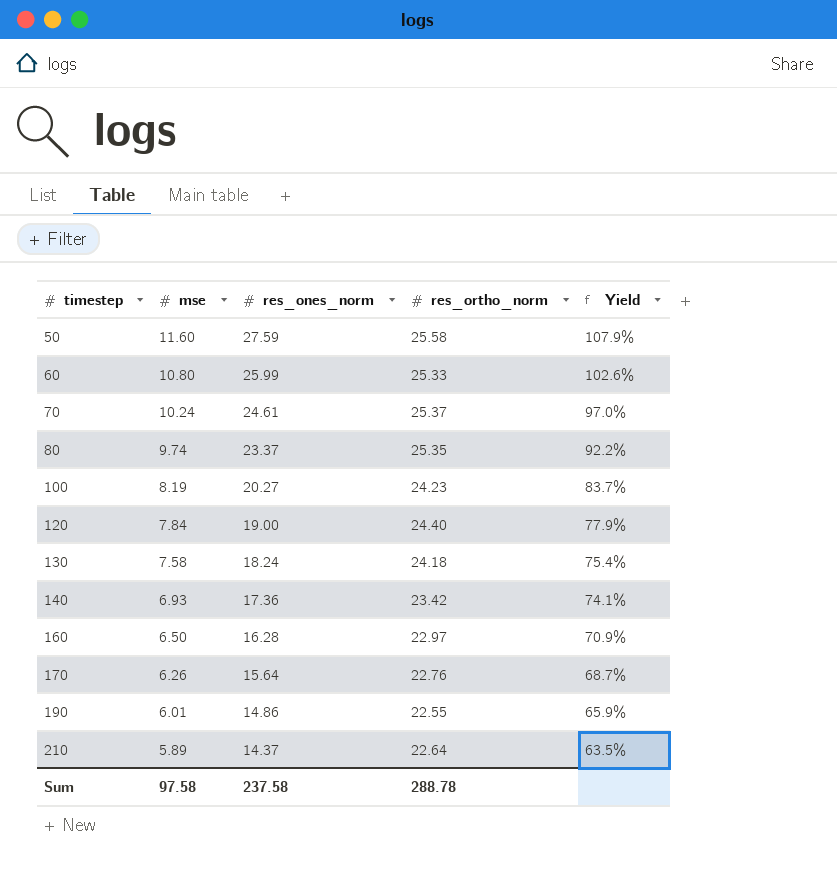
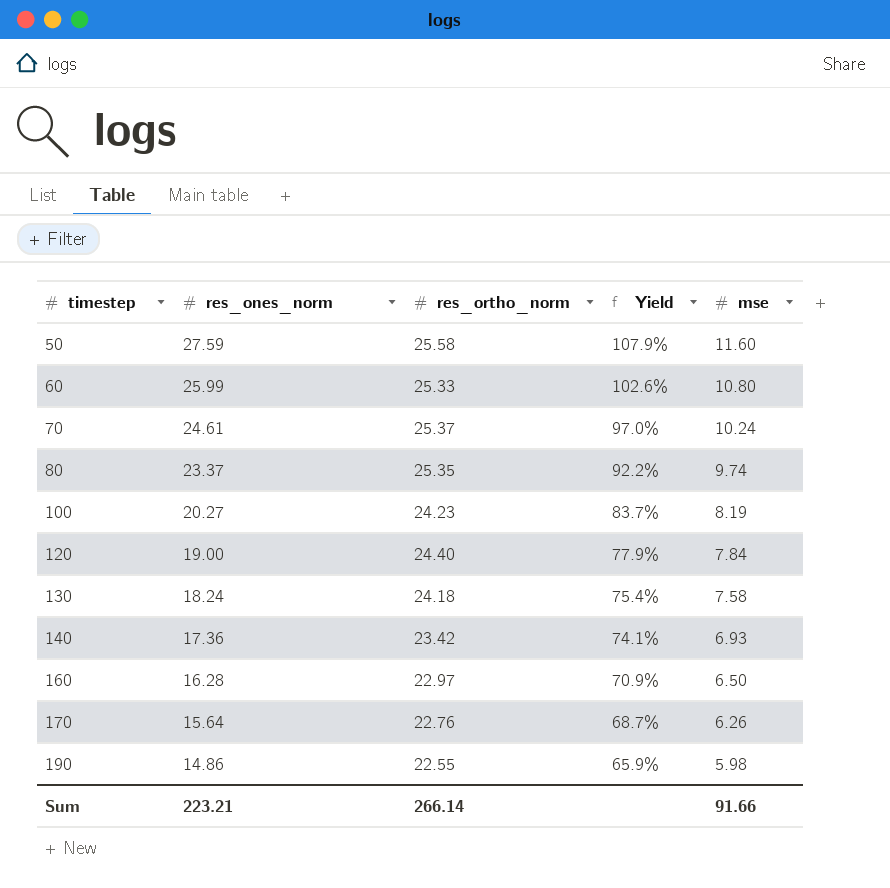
column mse | position: 2 -> 5
row 210: 5.89 | 14.37 | 22.64 | 63.5% -> none
190 | mse: 6.01 -> 5.98
Sum | res_ones_norm: 237.58 -> 223.21
Sum | res_ortho_norm: 288.78 -> 266.14
Sum | mse: 97.58 -> 91.66

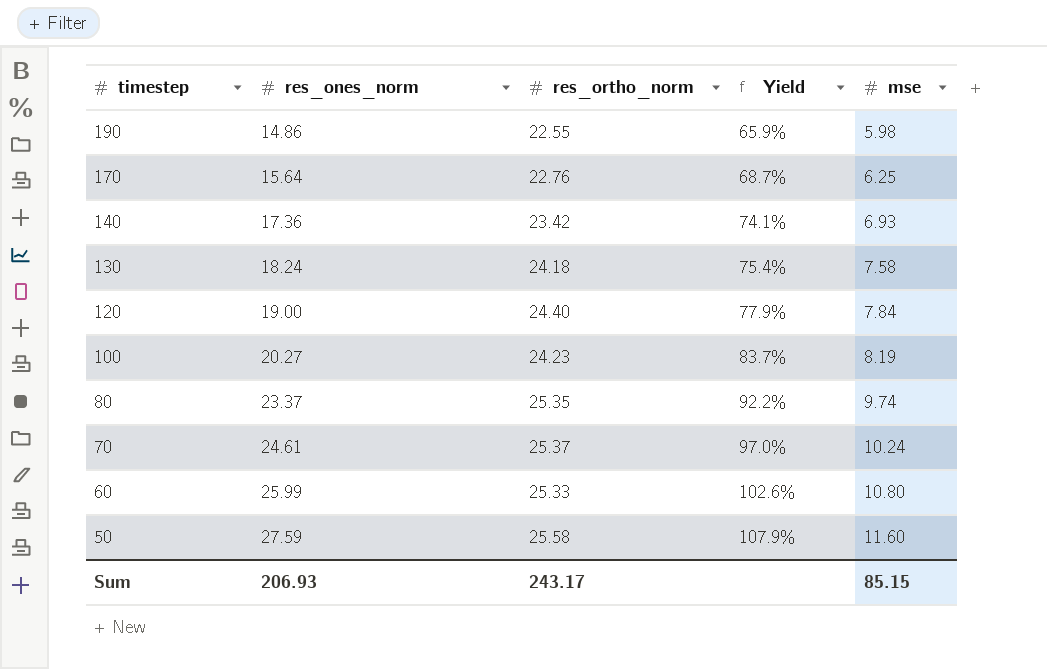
row order: timestep ascending -> timestep descending
row 160: 16.28 | 22.97 | 70.9% | 6.50 -> none
170 | mse: 6.26 -> 6.25
Sum | res_ones_norm: 223.21 -> 206.93
Sum | res_ortho_norm: 266.14 -> 243.17
Sum | mse: 91.66 -> 85.15

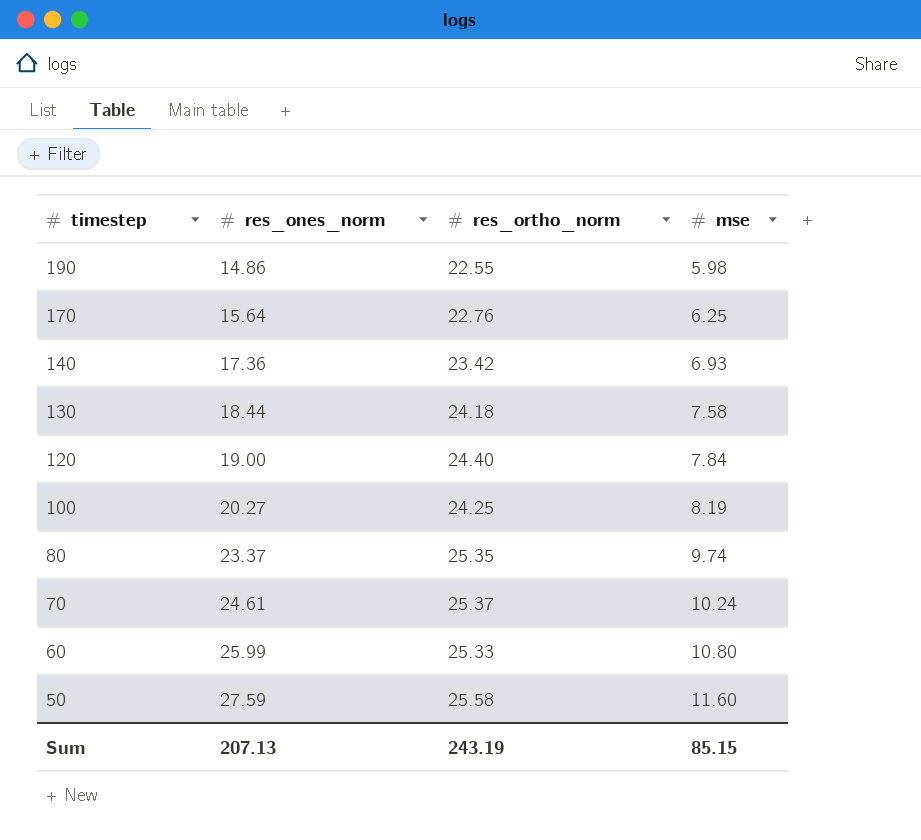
column Yield | formula: [res_ones_norm] / [res_ortho_norm] -> none
130 | res_ones_norm: 18.24 -> 18.44
100 | res_ortho_norm: 24.23 -> 24.25
Sum | res_ones_norm: 206.93 -> 207.13
Sum | res_ortho_norm: 243.17 -> 243.19

